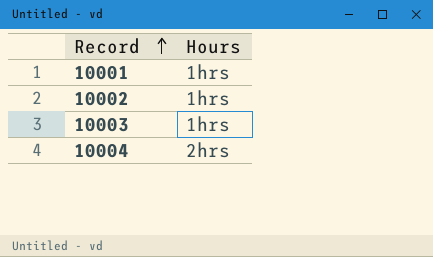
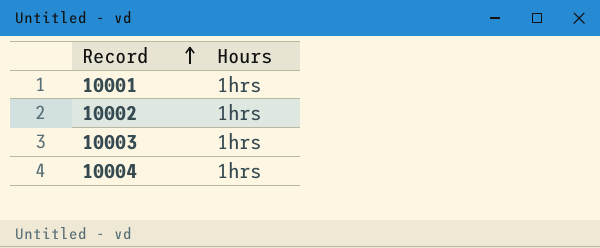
10004 | Hours: 2hrs -> 1hrs

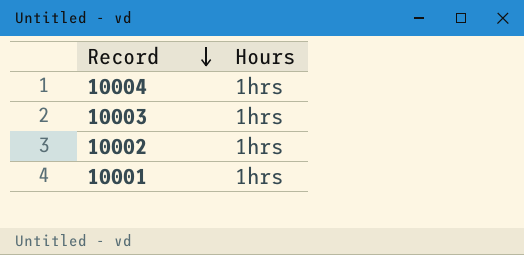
row order: Record ascending -> Record descending

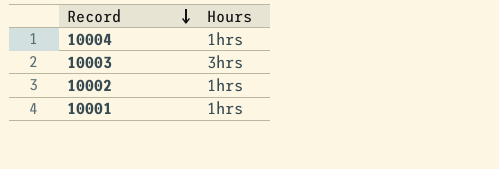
10003 | Hours: 1hrs -> 3hrs

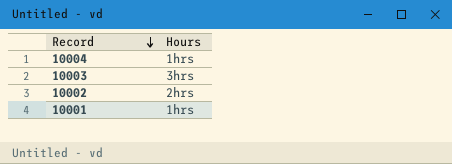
10002 | Hours: 1hrs -> 2hrs

